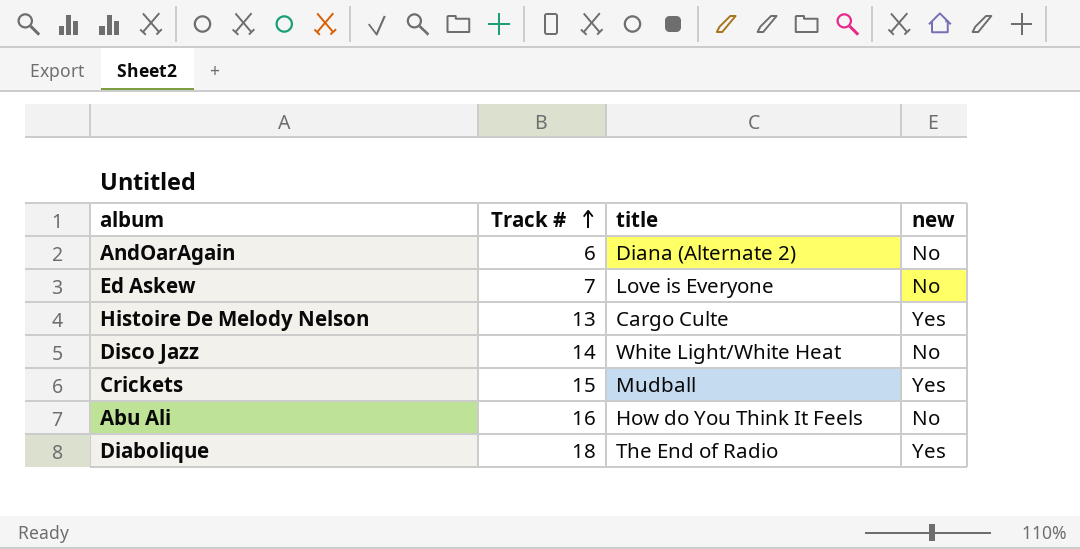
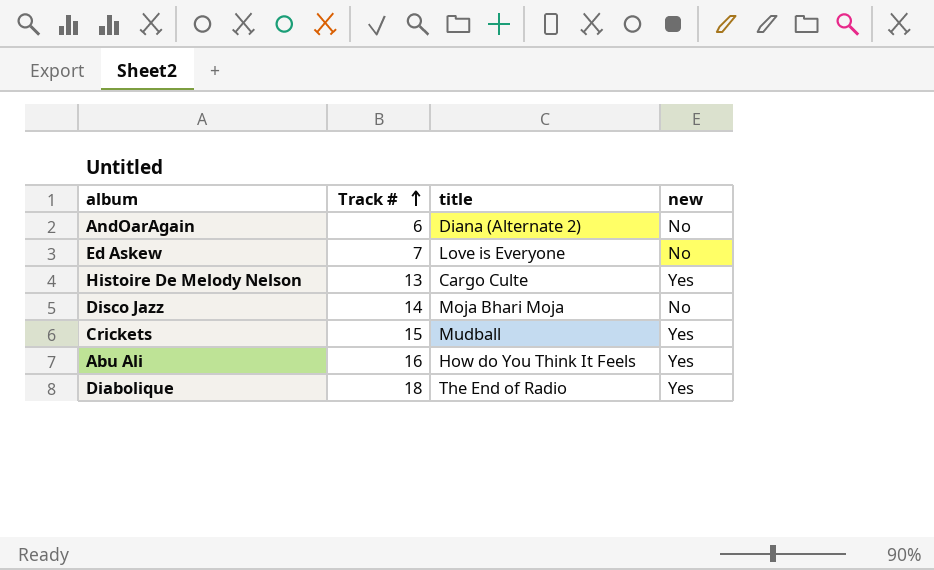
Disco Jazz | title: White Light/White Heat -> Moja Bhari Moja
Abu Ali | new: No -> Yes

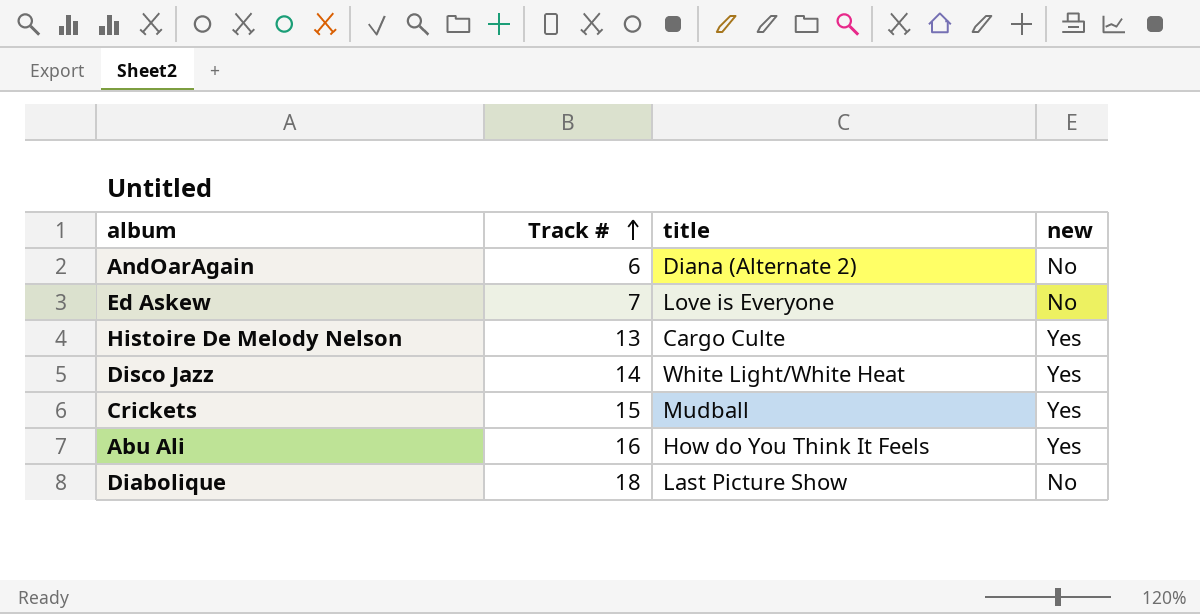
Disco Jazz | title: Moja Bhari Moja -> White Light/White Heat
Disco Jazz | new: No -> Yes
Diabolique | title: The End of Radio -> Last Picture Show
Diabolique | new: Yes -> No

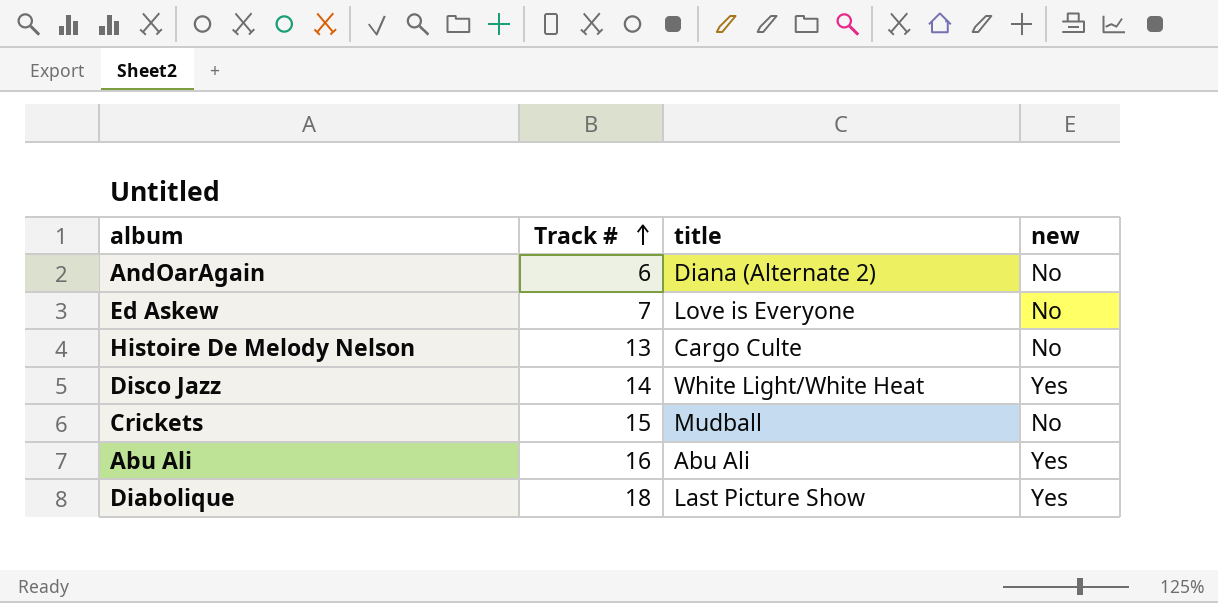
Histoire De Melody Nelson | new: Yes -> No
Crickets | new: Yes -> No
Abu Ali | title: How do You Think It Feels -> Abu Ali
Diabolique | new: No -> Yes

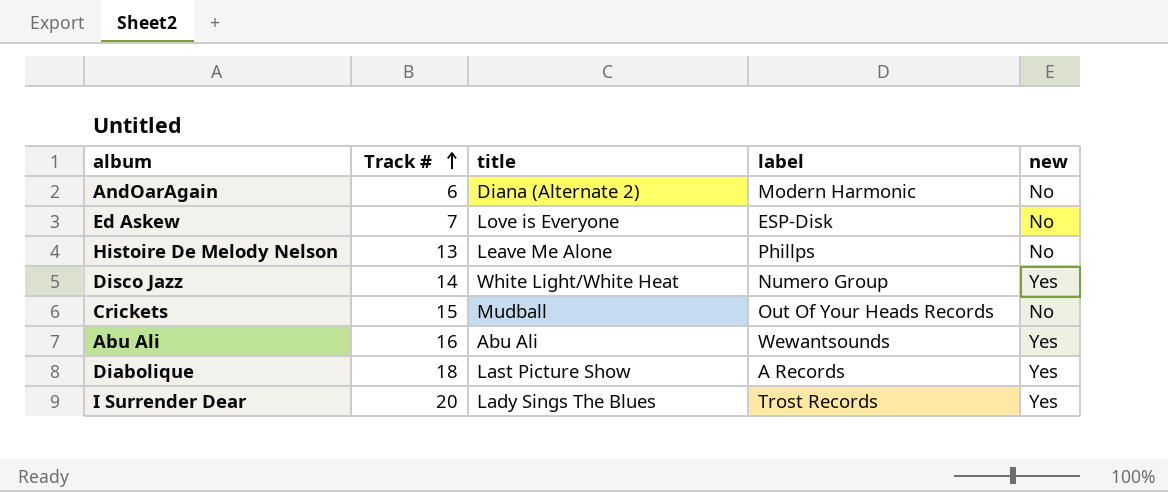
column label | position: none -> 4
Histoire De Melody Nelson | title: Cargo Culte -> Leave Me Alone
row I Surrender Dear: none -> 20 | Lady Sings The Blues | Trost Records | Yes

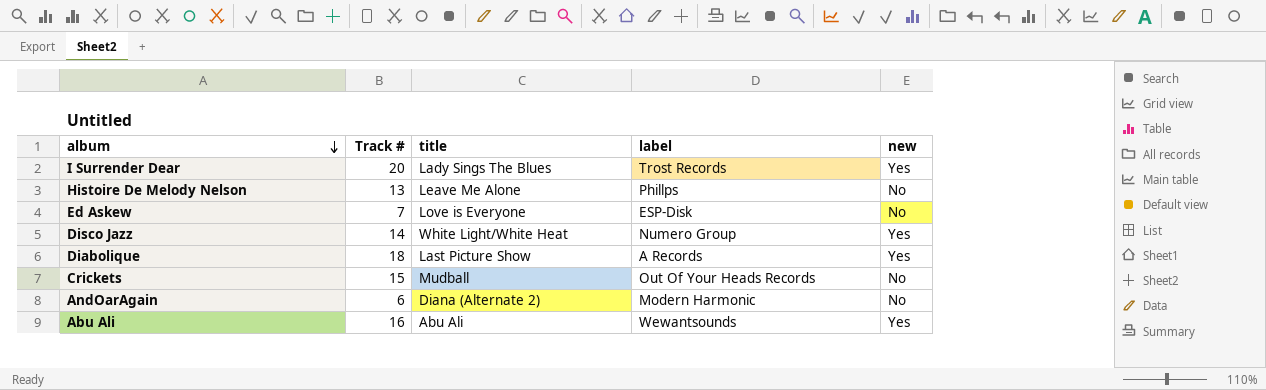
row order: Track # ascending -> album descending

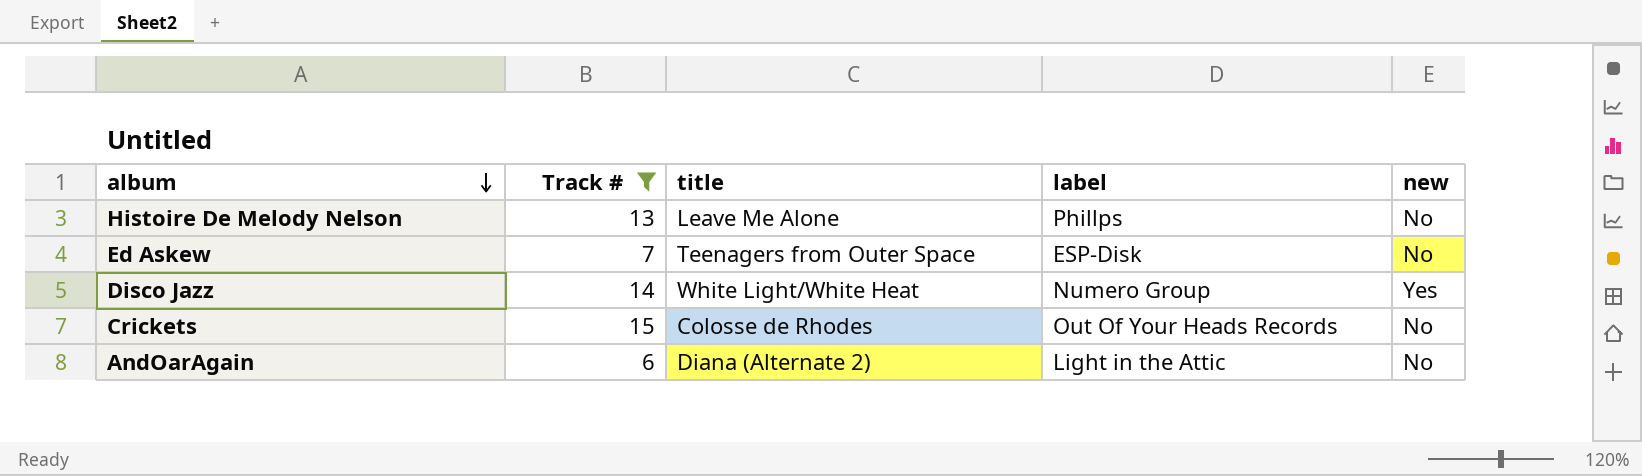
filter: none -> Track # <= 15
Ed Askew | title: Love is Everyone -> Teenagers from Outer Space
Crickets | title: Mudball -> Colosse de Rhodes
AndOarAgain | label: Modern Harmonic -> Light in the Attic

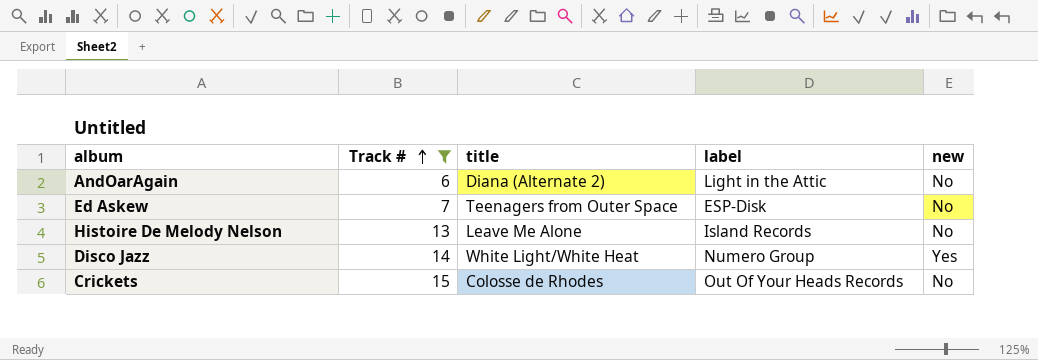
row order: album descending -> Track # ascending
Histoire De Melody Nelson | label: Phillps -> Island Records

